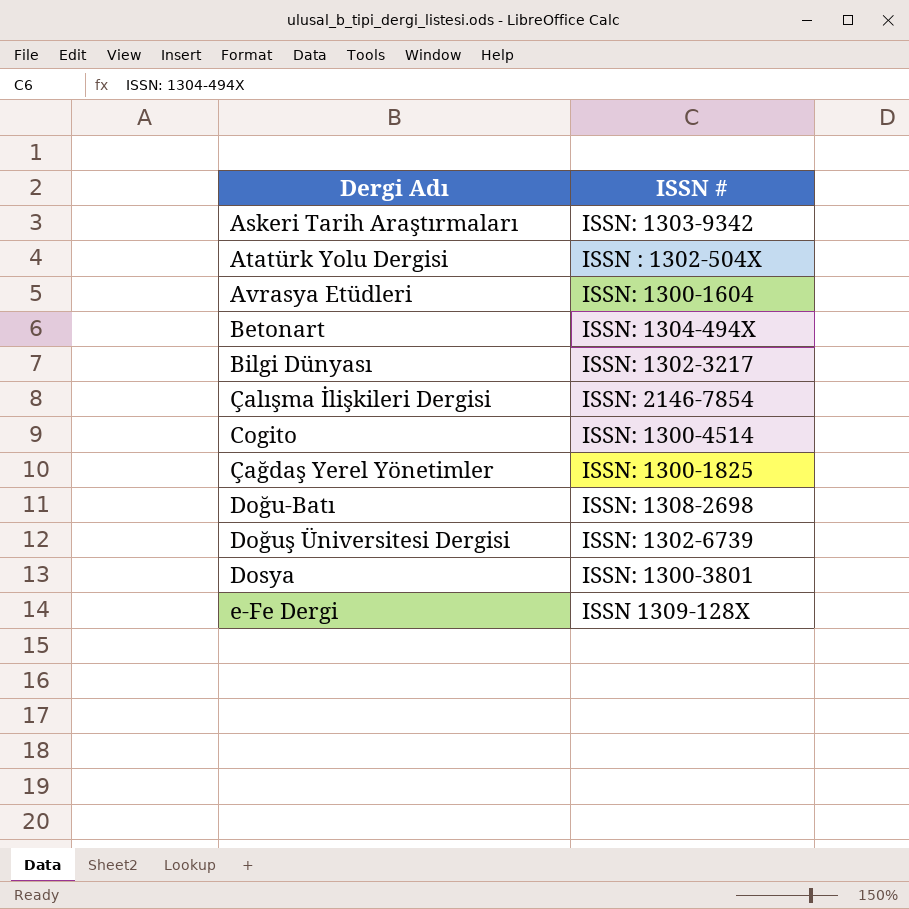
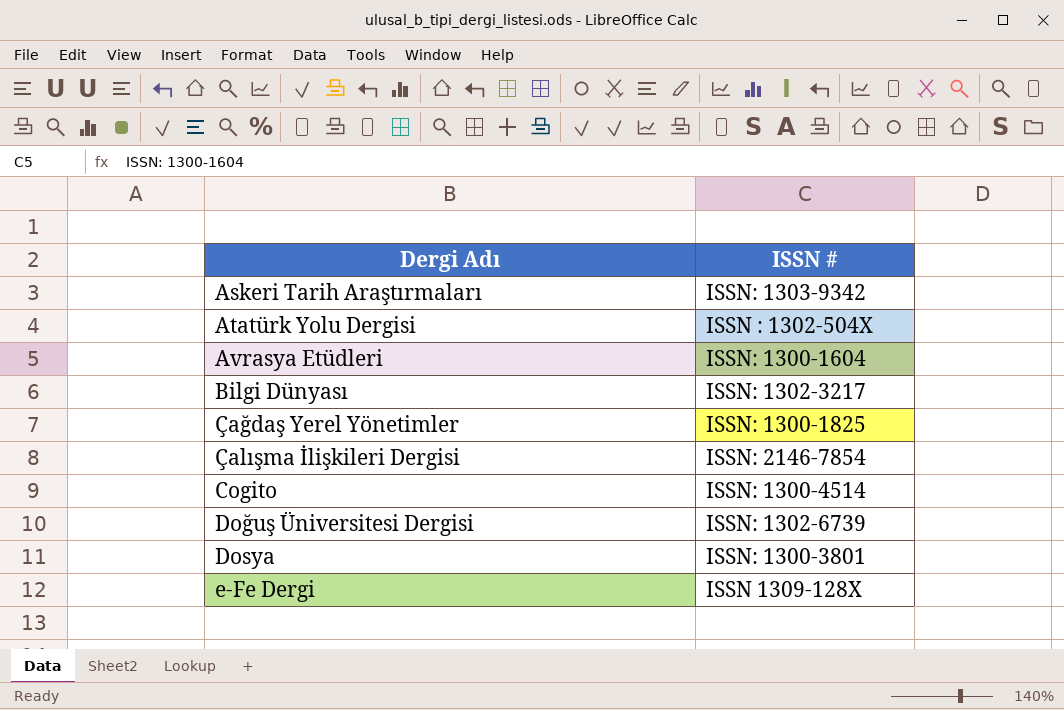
row order: none -> Dergi Adı ascending
row Betonart: ISSN: 1304-494X -> none
row Doğu-Batı: ISSN: 1308-2698 -> none

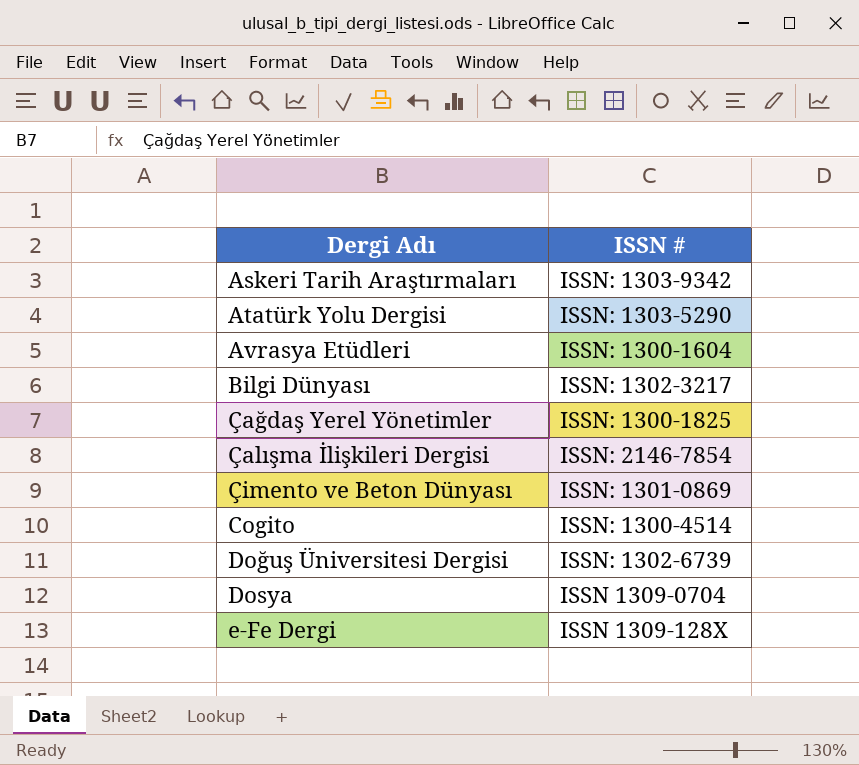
Atatürk Yolu Dergisi | ISSN #: ISSN : 1302-504X -> ISSN: 1303-5290
row Çimento ve Beton Dünyası: none -> ISSN: 1301-0869
Dosya | ISSN #: ISSN: 1300-3801 -> ISSN 1309-0704

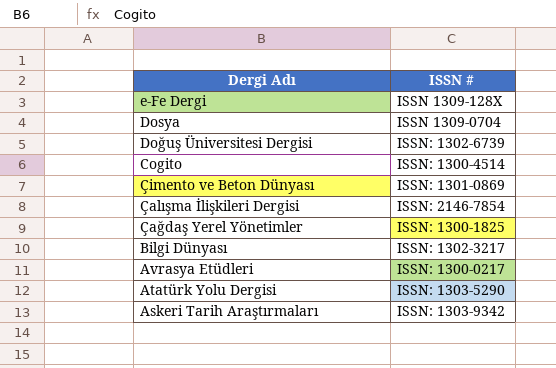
row order: Dergi Adı ascending -> Dergi Adı descending
Avrasya Etüdleri | ISSN #: ISSN: 1300-1604 -> ISSN: 1300-0217

